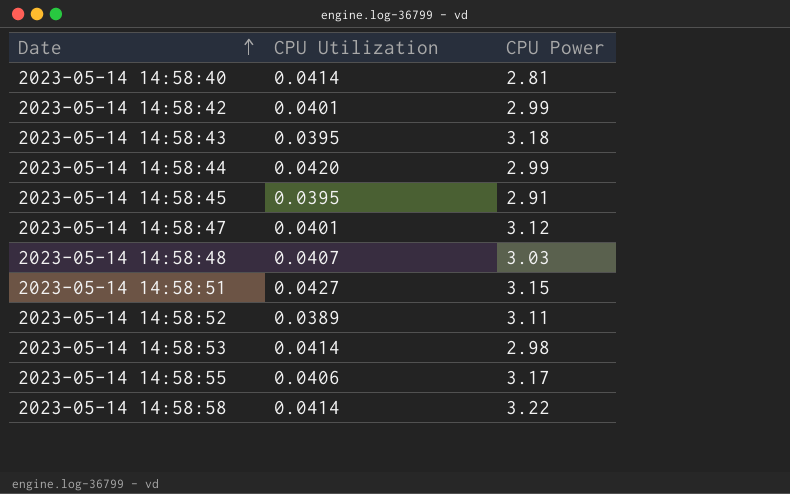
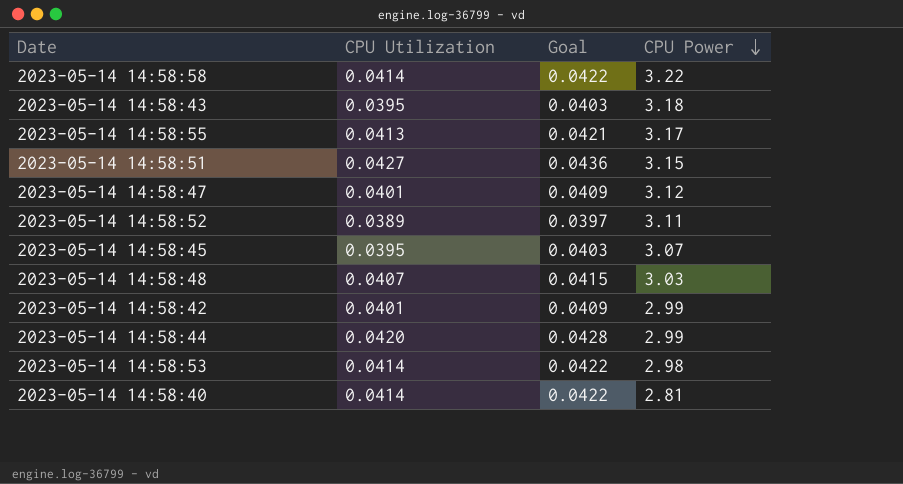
row order: Date ascending -> CPU Power descending
column Goal | formula: none -> [CPU Utilization] * 1.02
2023-05-14 14:58:55 | CPU Utilization: 0.0406 -> 0.0413
2023-05-14 14:58:45 | CPU Power: 2.91 -> 3.07

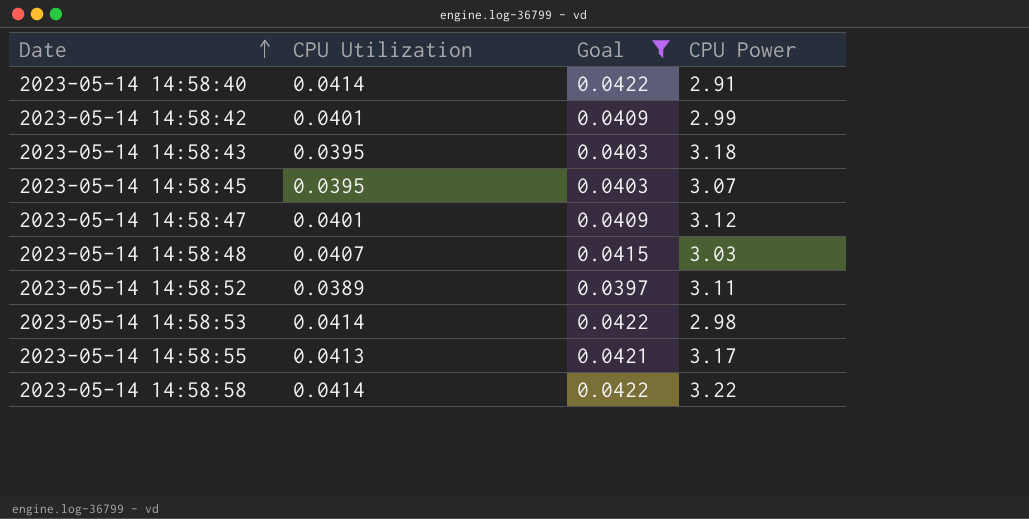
filter: none -> Goal <= 0.0422
row order: CPU Power descending -> Date ascending
2023-05-14 14:58:40 | CPU Power: 2.81 -> 2.91

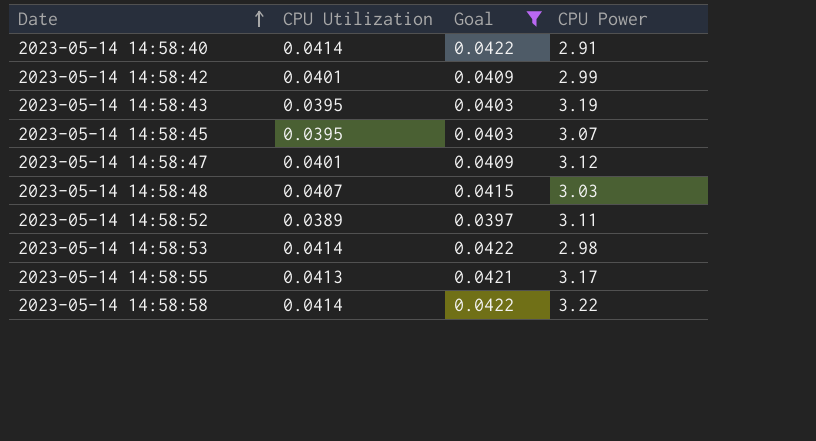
2023-05-14 14:58:43 | CPU Power: 3.18 -> 3.19

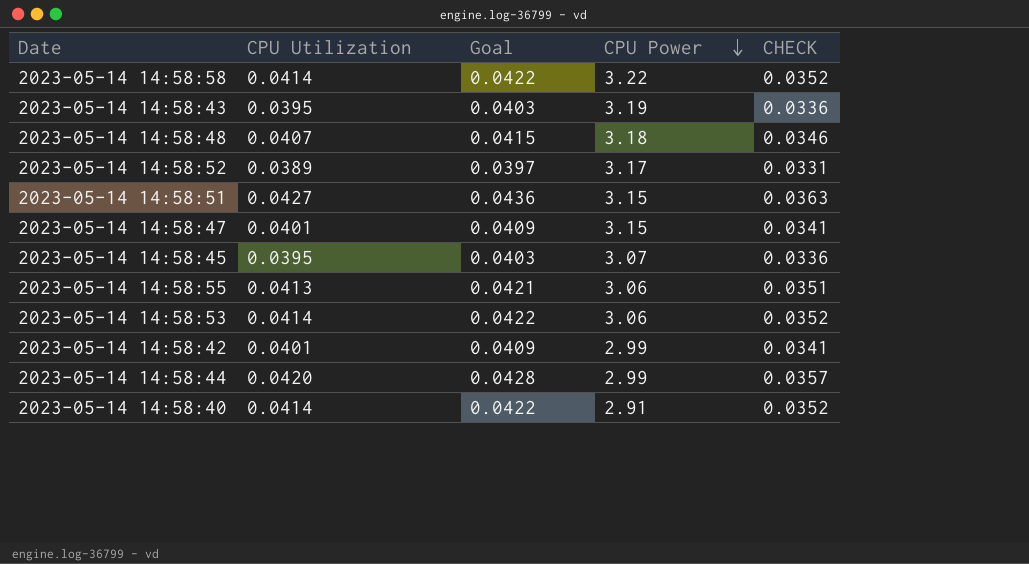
filter: Goal <= 0.0422 -> none
row order: Date ascending -> CPU Power descending
column CHECK | formula: none -> [CPU Utilization] * 0.85
2023-05-14 14:58:48 | CPU Power: 3.03 -> 3.18
2023-05-14 14:58:52 | CPU Power: 3.11 -> 3.17
2023-05-14 14:58:47 | CPU Power: 3.12 -> 3.15
2023-05-14 14:58:55 | CPU Power: 3.17 -> 3.06
2023-05-14 14:58:53 | CPU Power: 2.98 -> 3.06

